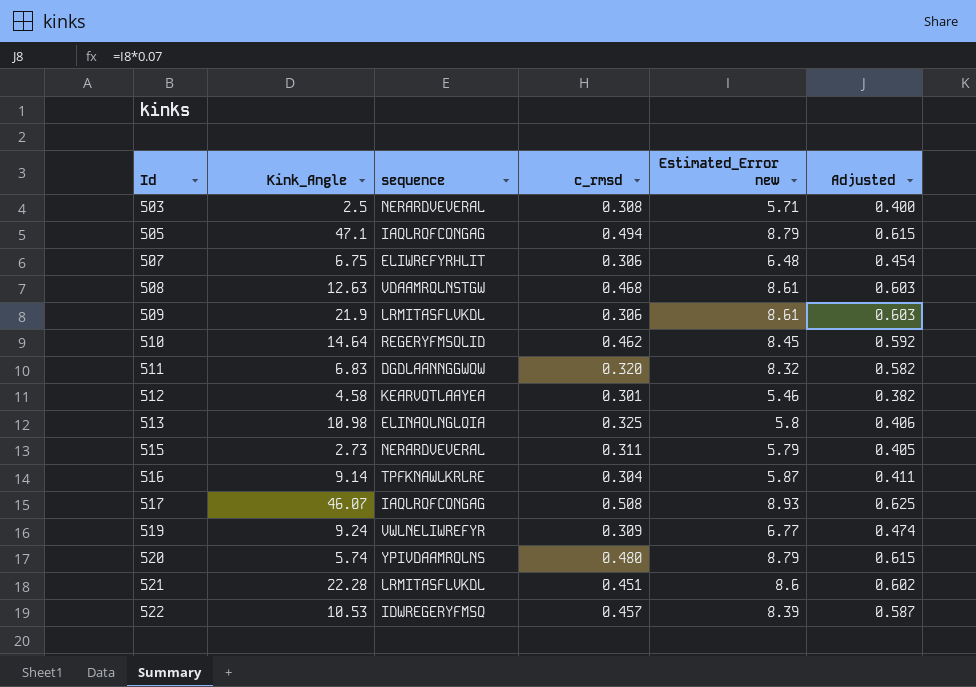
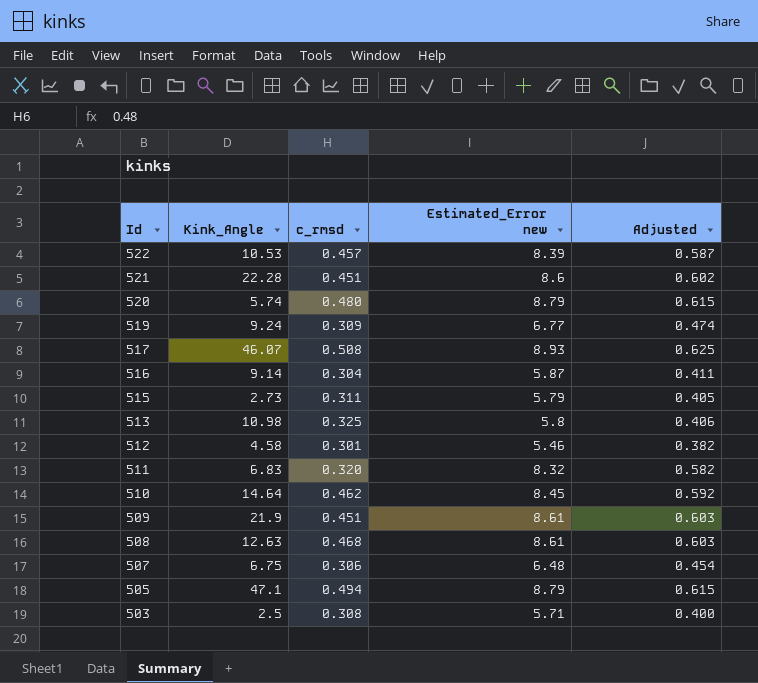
row order: Id ascending -> Id descending
column sequence | position: 3 -> none
509 | c_rmsd: 0.306 -> 0.451

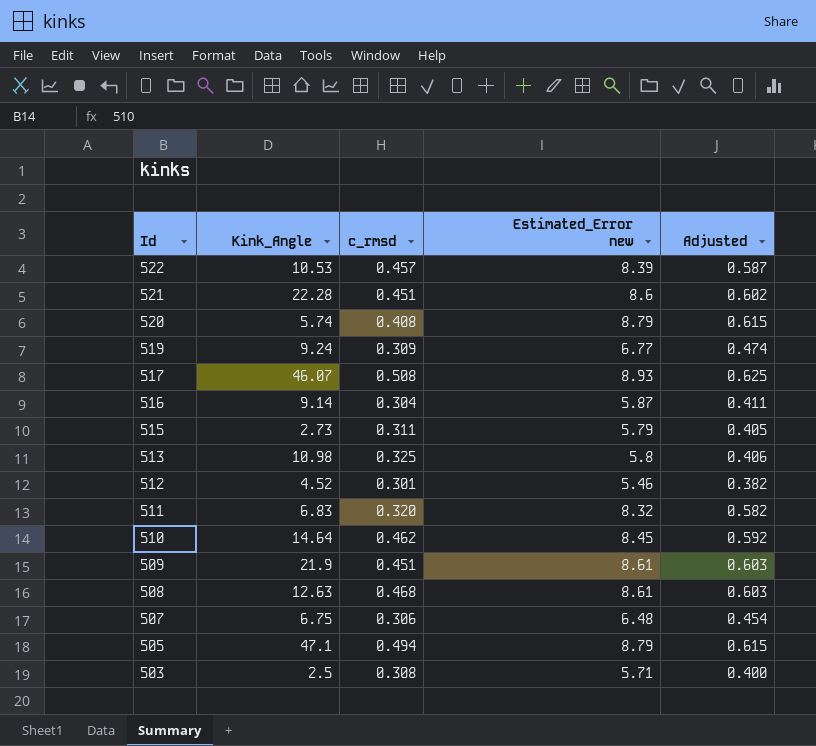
520 | c_rmsd: 0.480 -> 0.408
512 | Kink_Angle: 4.58 -> 4.52

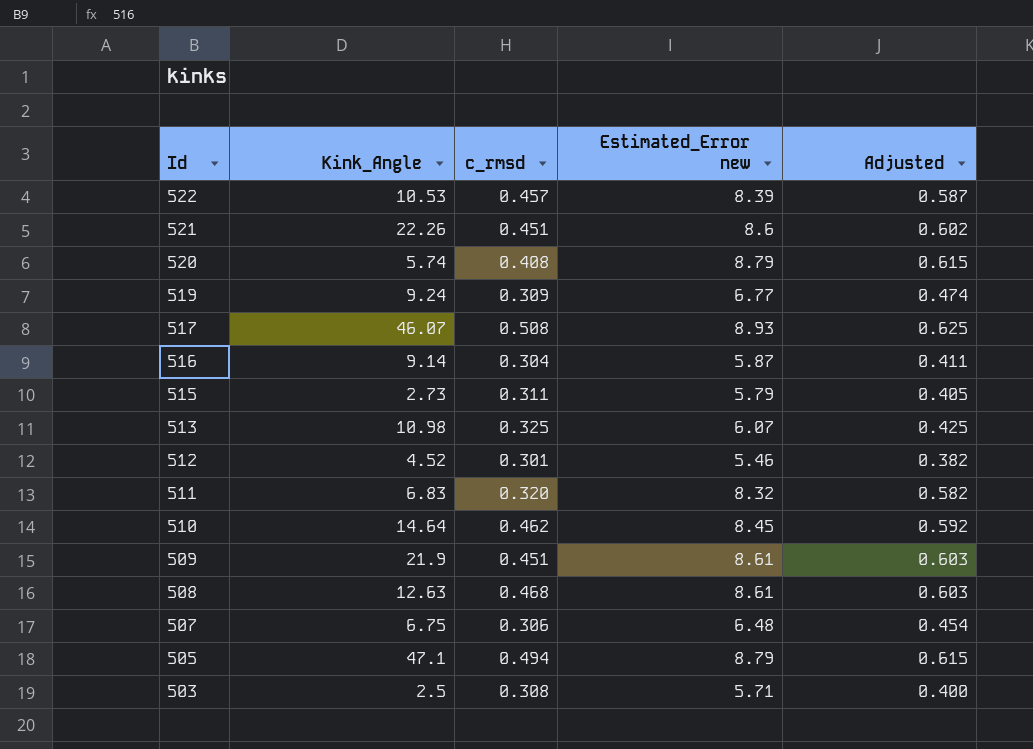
521 | Kink_Angle: 22.28 -> 22.26
513 | Estimated_Error new: 5.8 -> 6.07
513 | Adjusted: 0.406 -> 0.425

